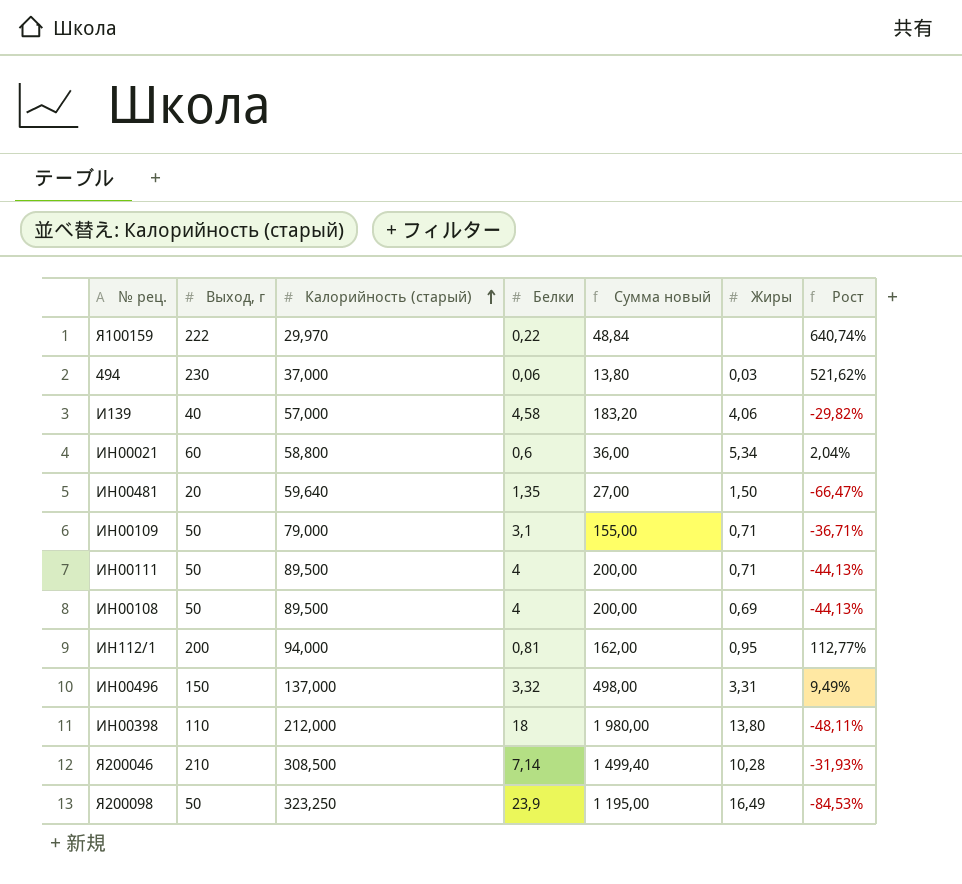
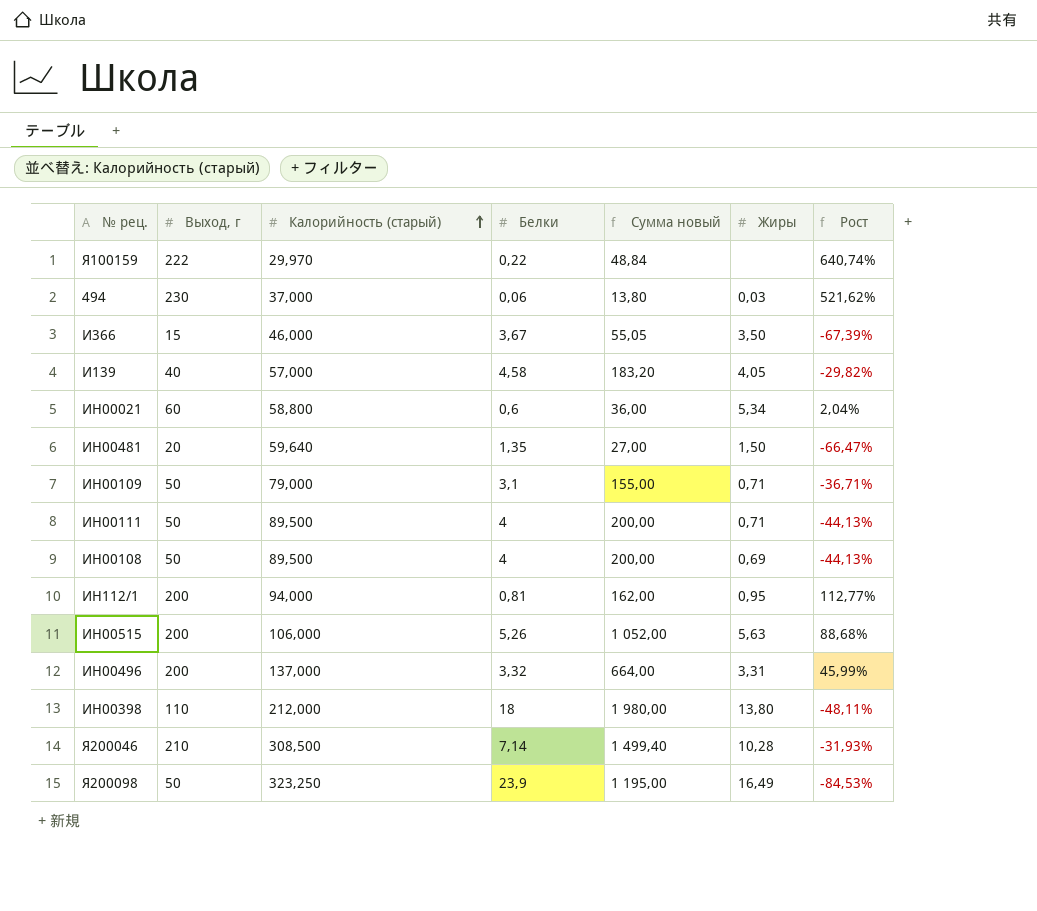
row И366: none -> 15 | 46,000 | 3,67 | 55,05 | 3,50 | -67,39%
И139 | Жиры: 4,06 -> 4,05
row ИН00515: none -> 200 | 106,000 | 5,26 | 1 052,00 | 5,63 | 88,68%
ИН00496 | Выход, г: 150 -> 200
ИН00496 | Сумма новый: 498,00 -> 664,00
ИН00496 | Рост: 9,49% -> 45,99%

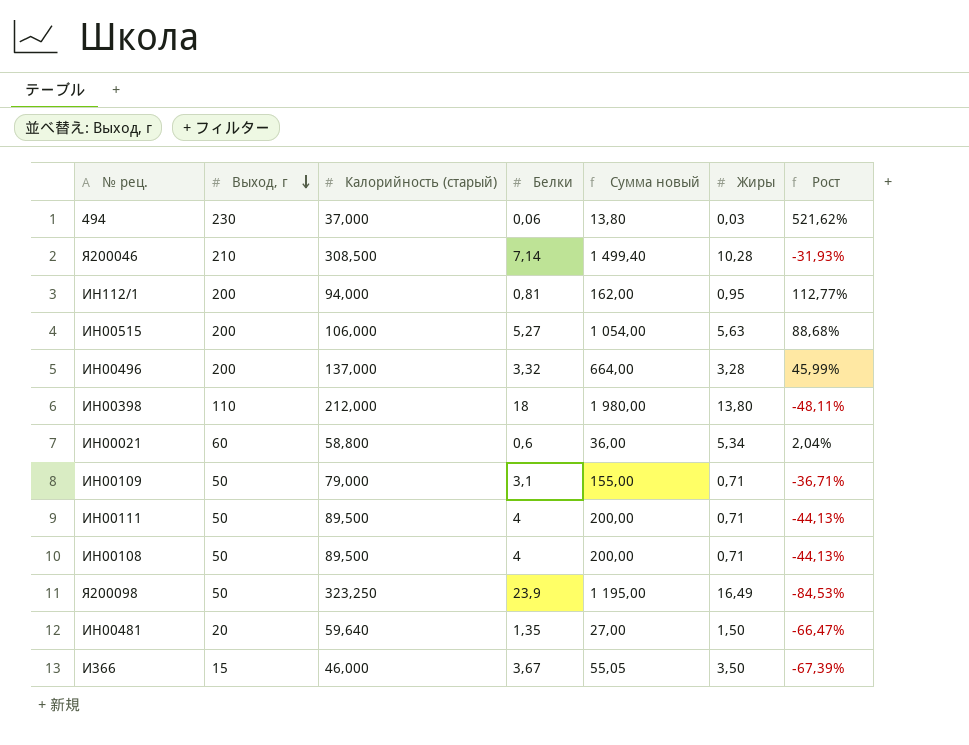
row order: Калорийность (старый) ascending -> Выход, г descending
row Я100159: 222 | 29,970 | 0,22 | 48,84 | none | 640,74% -> none
row И139: 40 | 57,000 | 4,58 | 183,20 | 4,05 | -29,82% -> none
ИН00515 | Белки: 5,26 -> 5,27
ИН00515 | Сумма новый: 1 052,00 -> 1 054,00
ИН00496 | Жиры: 3,31 -> 3,28
ИН00108 | Жиры: 0,69 -> 0,71

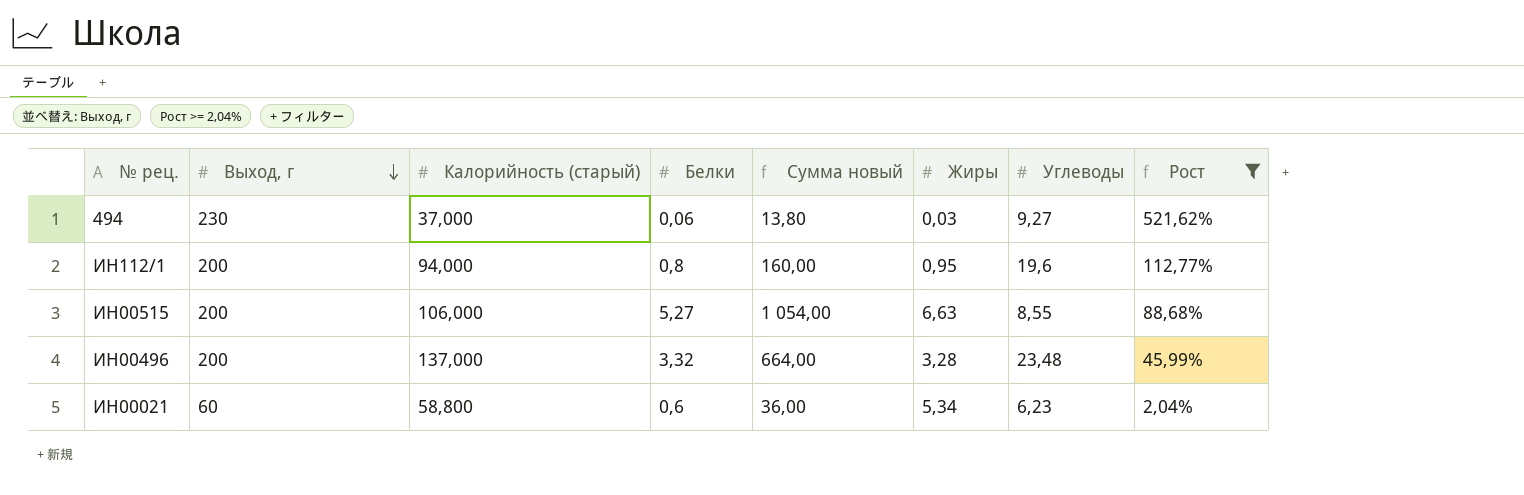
filter: none -> Рост >= 2,04%
column Углеводы | position: none -> 7
ИН112/1 | Белки: 0,81 -> 0,8
ИН112/1 | Сумма новый: 162,00 -> 160,00
ИН00515 | Жиры: 5,63 -> 6,63

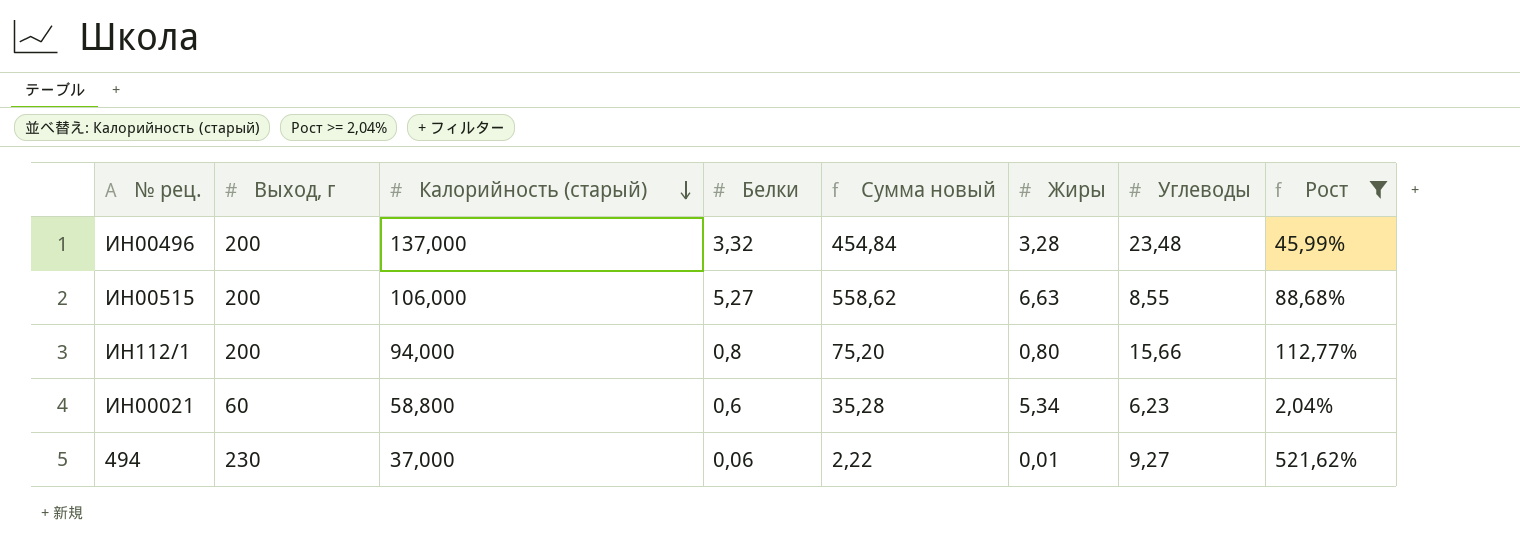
row order: Выход, г descending -> Калорийность (старый) descending
column Сумма новый | formula: [Выход, г] * [Белки] -> [Калорийность (старый)] * [Белки]
ИН112/1 | Жиры: 0,95 -> 0,80
ИН112/1 | Углеводы: 19,6 -> 15,66
494 | Жиры: 0,03 -> 0,01

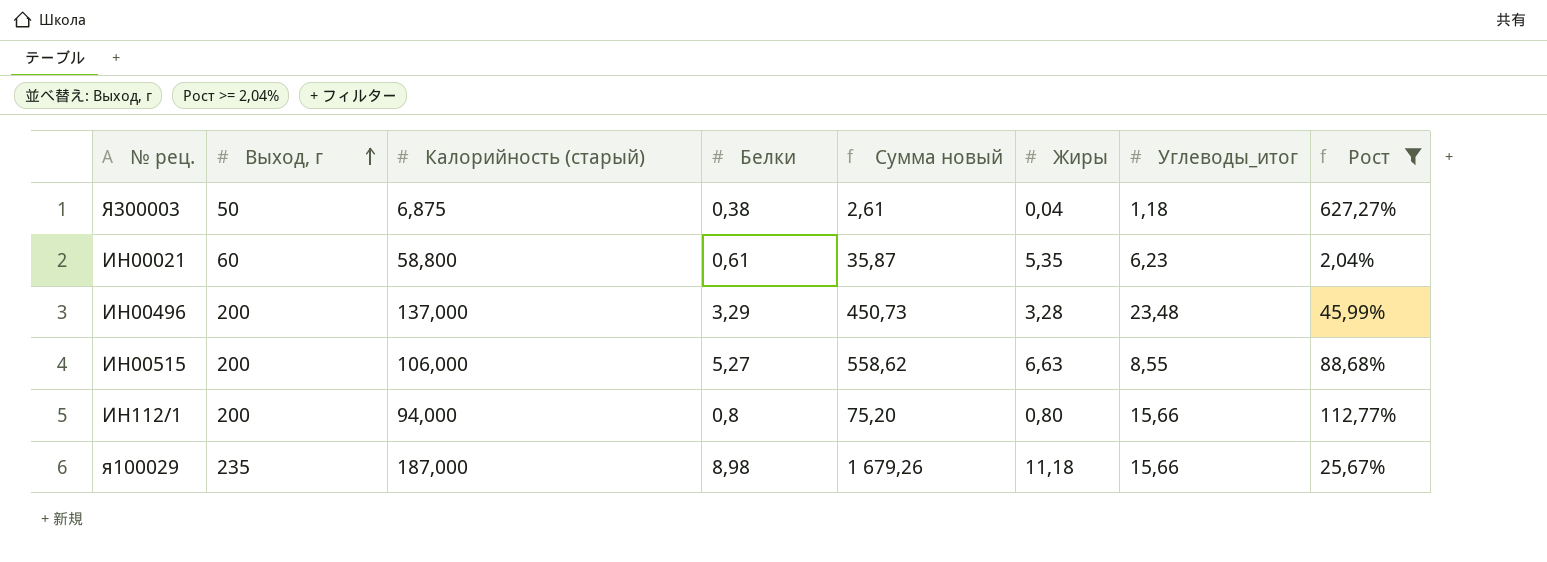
row order: Калорийность (старый) descending -> Выход, г ascending
column name: Углеводы -> Углеводы_итог
row 494: 230 | 37,000 | 0,06 | 2,22 | 0,01 | 9,27 | 521,62% -> none
row Я300003: none -> 50 | 6,875 | 0,38 | 2,61 | 0,04 | 1,18 | 627,27%
ИН00021 | Белки: 0,6 -> 0,61
ИН00021 | Сумма новый: 35,28 -> 35,87
ИН00021 | Жиры: 5,34 -> 5,35
ИН00496 | Белки: 3,32 -> 3,29
ИН00496 | Сумма новый: 454,84 -> 450,73
row я100029: none -> 235 | 187,000 | 8,98 | 1 679,26 | 11,18 | 15,66 | 25,67%

